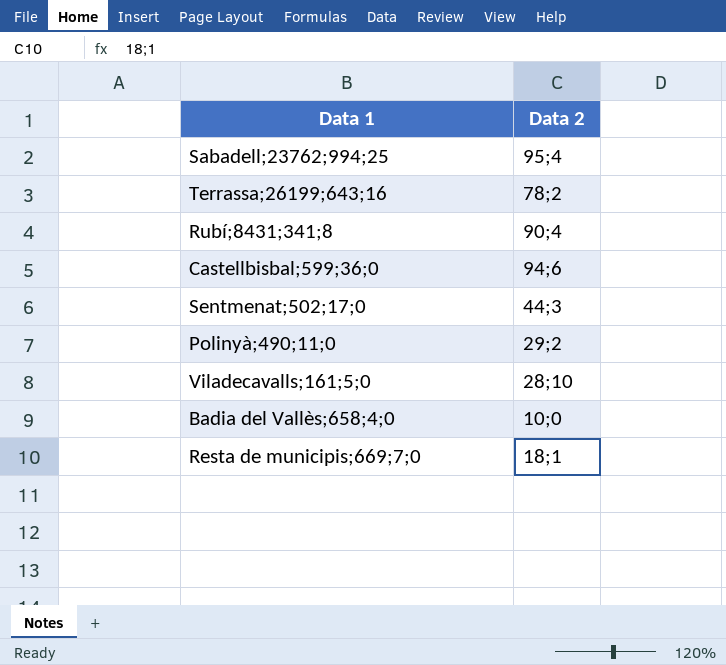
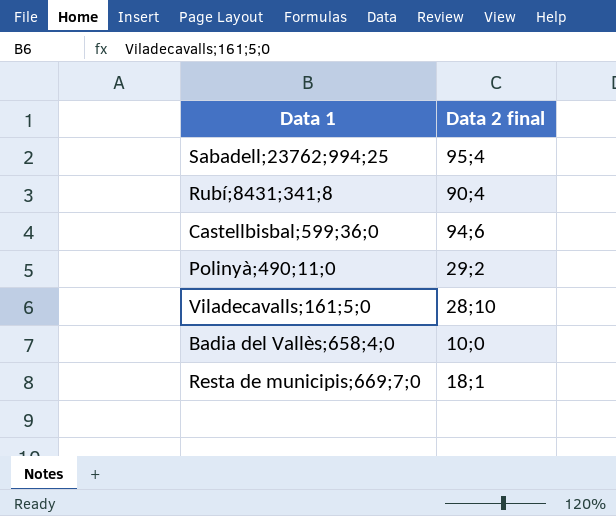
column name: Data 2 -> Data 2 final
row Terrassa;26199;643;16: 78;2 -> none
row Sentmenat;502;17;0: 44;3 -> none

